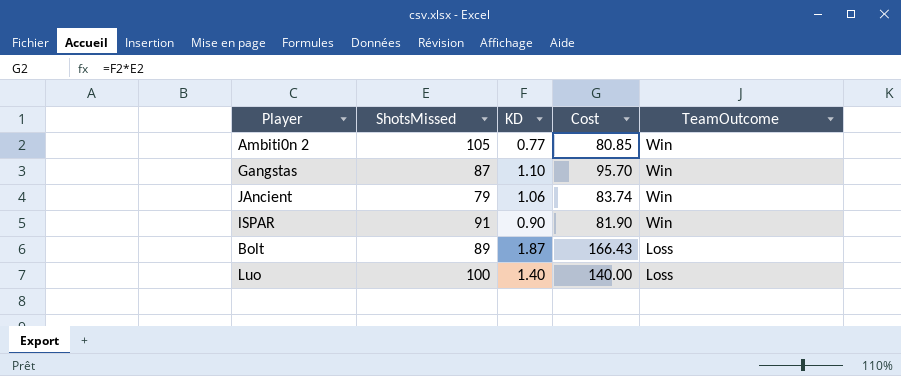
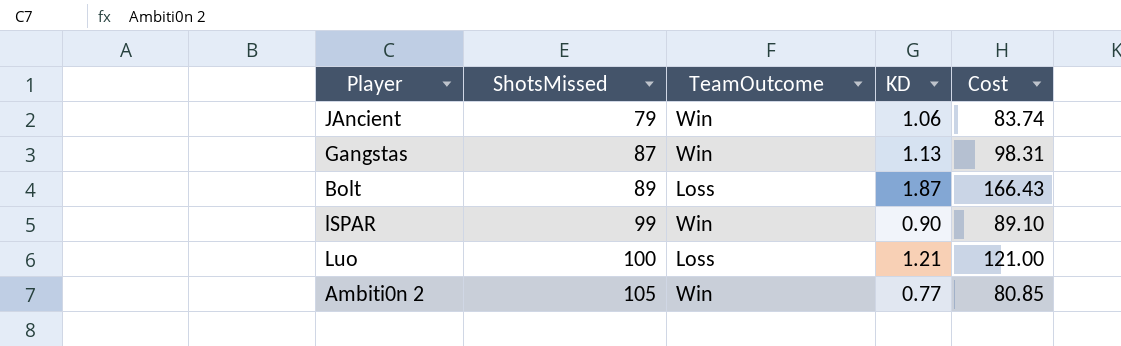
row order: TeamOutcome descending -> ShotsMissed ascending
column TeamOutcome | position: 5 -> 3
Gangstas | KD: 1.10 -> 1.13
Gangstas | Cost: 95.70 -> 98.31
lSPAR | ShotsMissed: 91 -> 99
lSPAR | Cost: 81.90 -> 89.10
Luo | KD: 1.40 -> 1.21
Luo | Cost: 140.00 -> 121.00

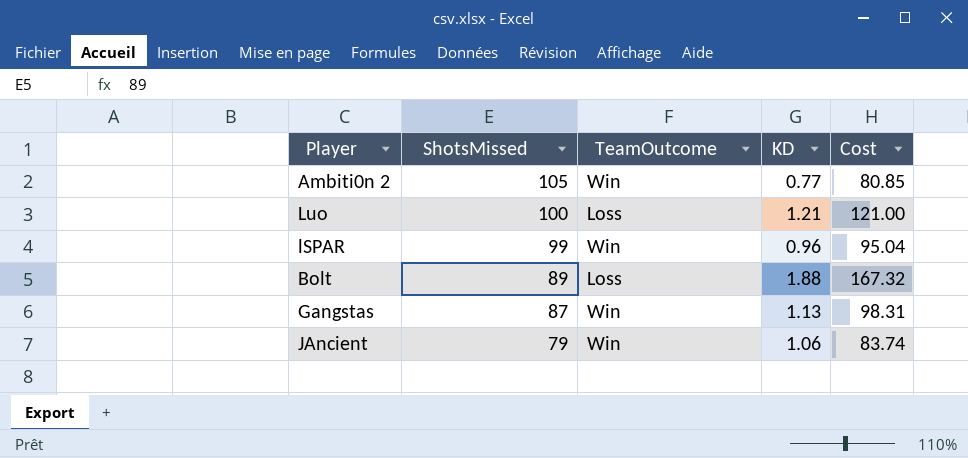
row order: ShotsMissed ascending -> ShotsMissed descending
lSPAR | KD: 0.90 -> 0.96
lSPAR | Cost: 89.10 -> 95.04
Bolt | KD: 1.87 -> 1.88
Bolt | Cost: 166.43 -> 167.32

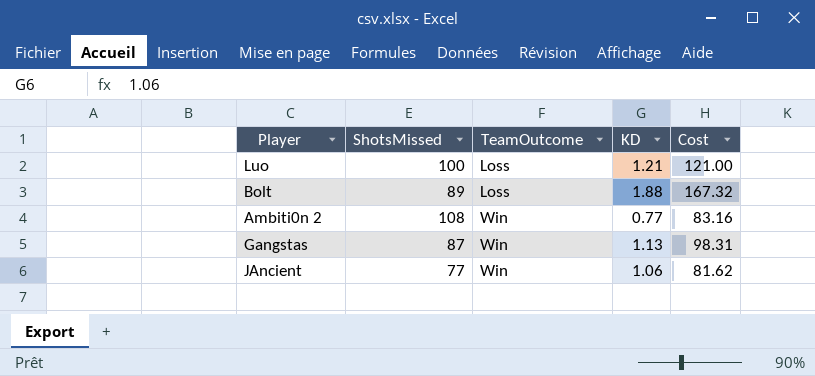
row order: ShotsMissed descending -> TeamOutcome ascending
row lSPAR: 99 | Win | 0.96 | 95.04 -> none
Ambiti0n 2 | ShotsMissed: 105 -> 108
Ambiti0n 2 | Cost: 80.85 -> 83.16
JAncient | ShotsMissed: 79 -> 77
JAncient | Cost: 83.74 -> 81.62

